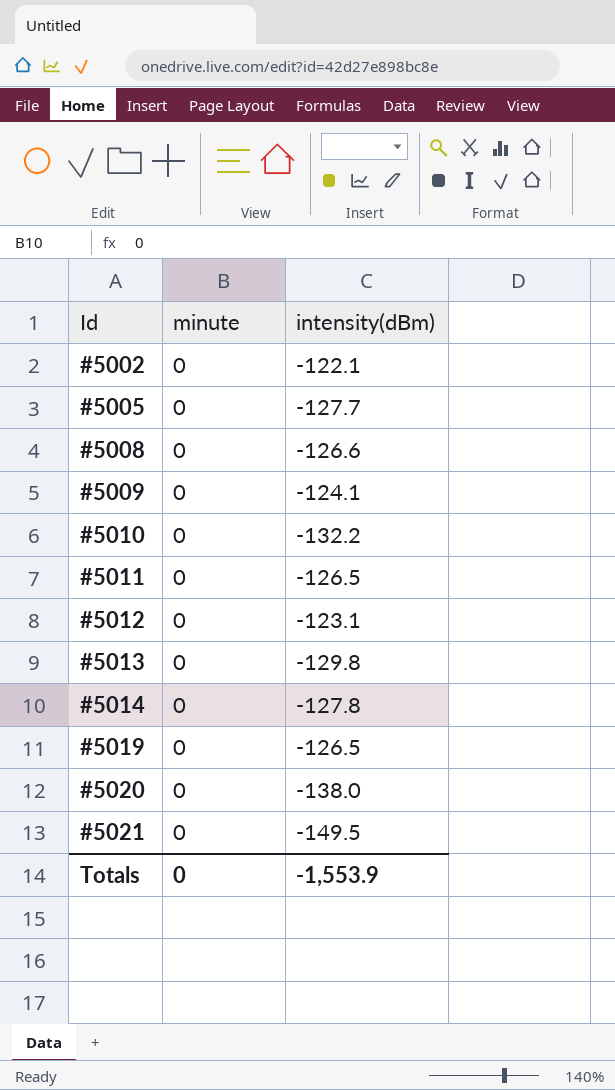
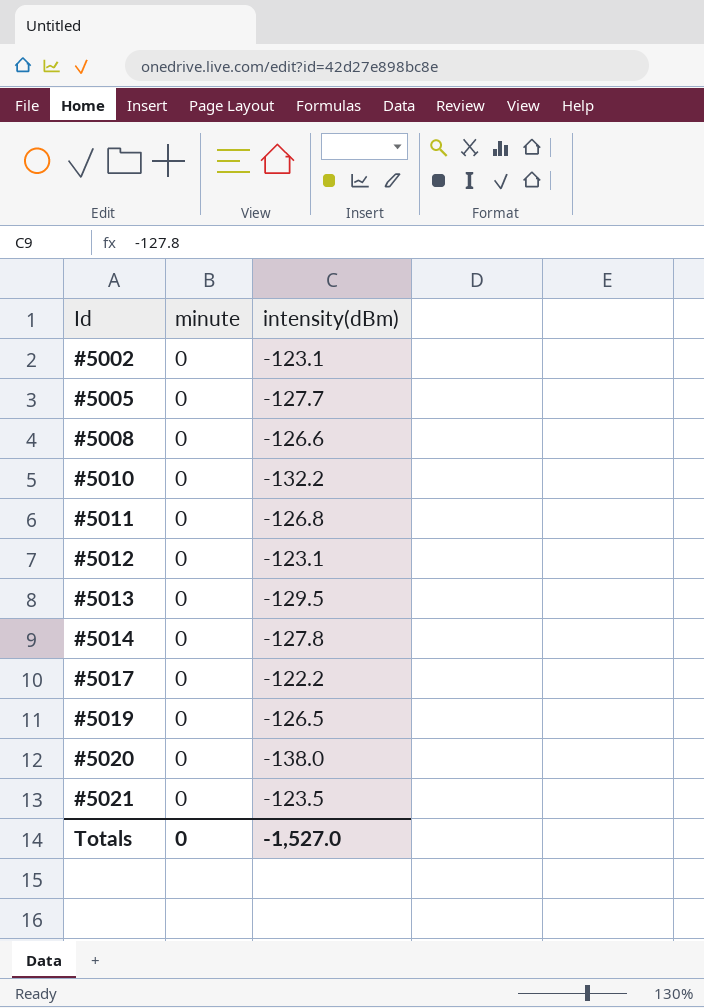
row #5009: 0 | -124.1 -> none
#5002 | intensity(dBm): -122.1 -> -123.1
#5011 | intensity(dBm): -126.5 -> -126.8
#5013 | intensity(dBm): -129.8 -> -129.5
row #5017: none -> 0 | -122.2
#5021 | intensity(dBm): -149.5 -> -123.5
Totals | intensity(dBm): -1,553.9 -> -1,527.0

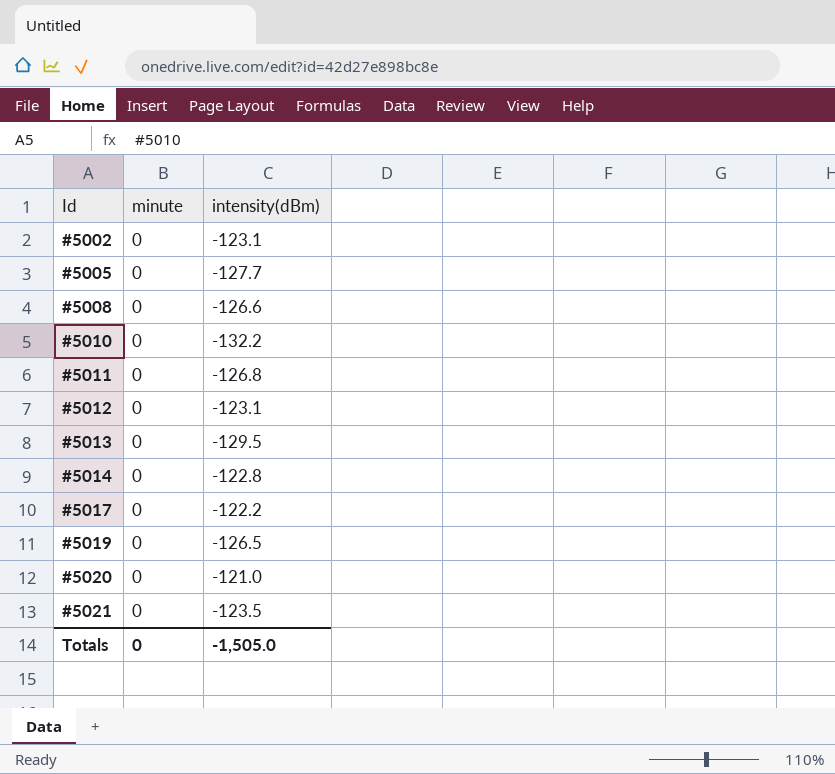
#5014 | intensity(dBm): -127.8 -> -122.8
#5020 | intensity(dBm): -138.0 -> -121.0
Totals | intensity(dBm): -1,527.0 -> -1,505.0

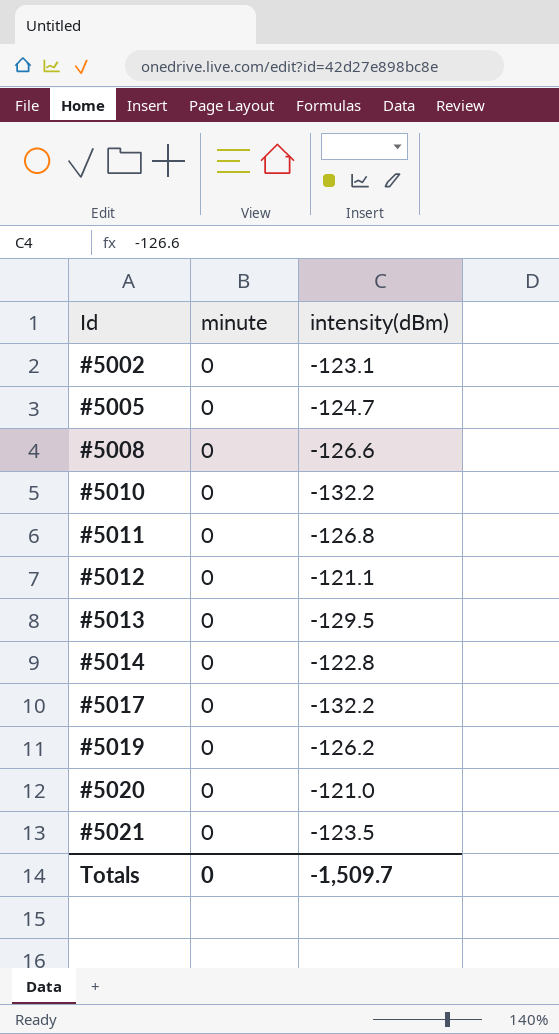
#5005 | intensity(dBm): -127.7 -> -124.7
#5012 | intensity(dBm): -123.1 -> -121.1
#5017 | intensity(dBm): -122.2 -> -132.2
#5019 | intensity(dBm): -126.5 -> -126.2
Totals | intensity(dBm): -1,505.0 -> -1,509.7

